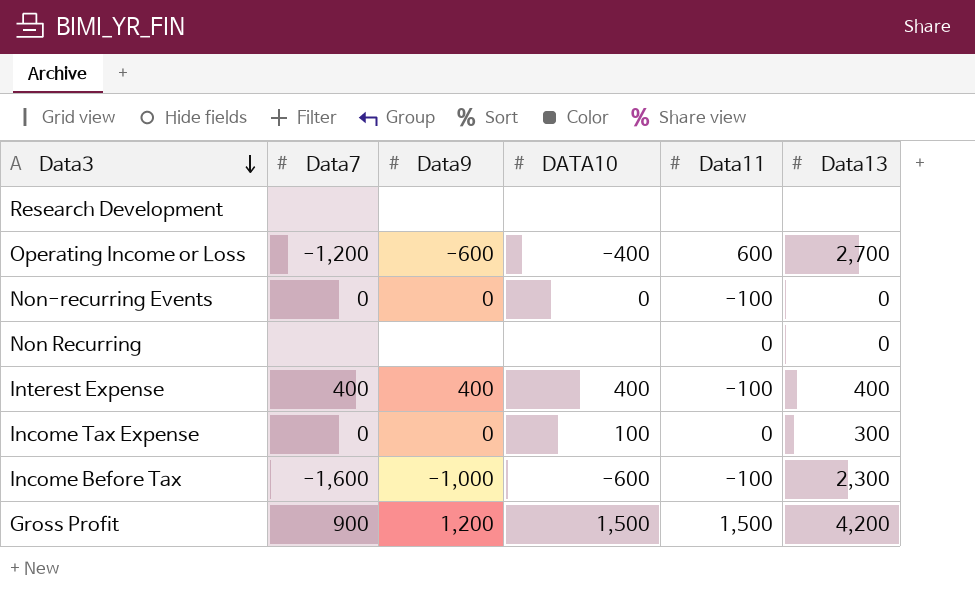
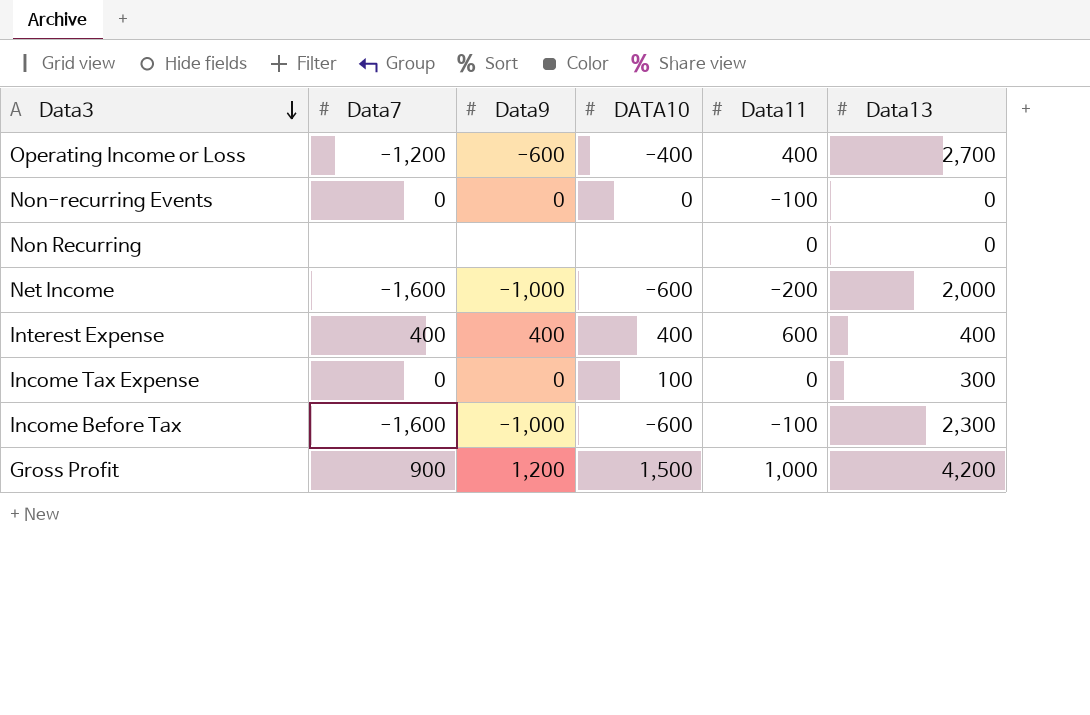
row Research Development: none | none | none | none | none -> none
Operating Income or Loss | Data11: 600 -> 400
row Net Income: none -> -1,600 | -1,000 | -600 | -200 | 2,000
Interest Expense | Data11: -100 -> 600
Gross Profit | Data11: 1,500 -> 1,000

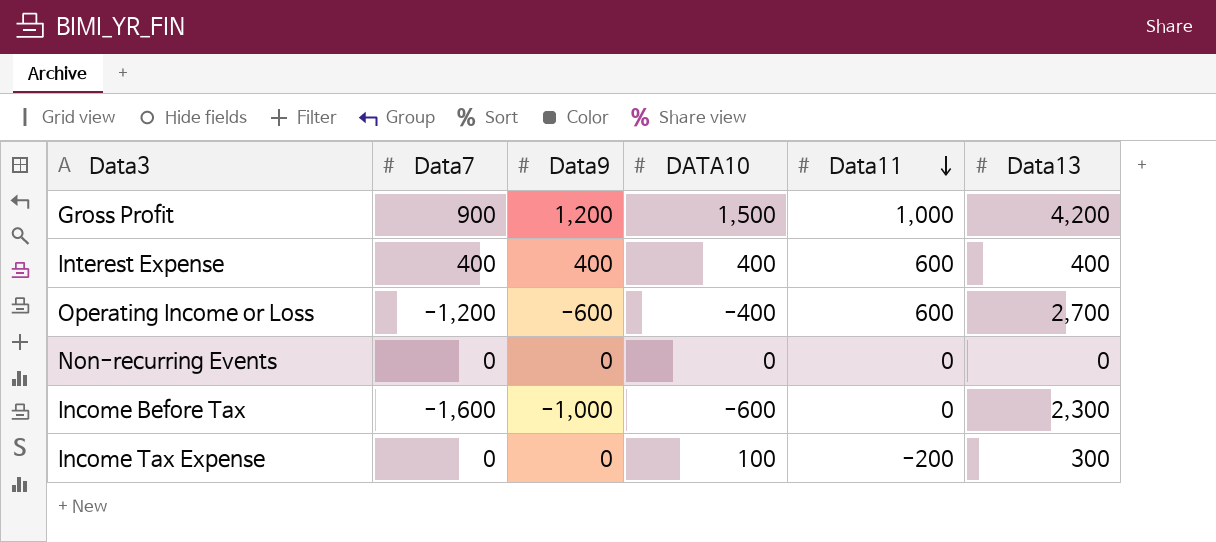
row order: Data3 descending -> Data11 descending
row Non Recurring: none | none | none | 0 | 0 -> none
row Net Income: -1,600 | -1,000 | -600 | -200 | 2,000 -> none
Operating Income or Loss | Data11: 400 -> 600
Non-recurring Events | Data11: -100 -> 0
Income Before Tax | Data11: -100 -> 0
Income Tax Expense | Data11: 0 -> -200

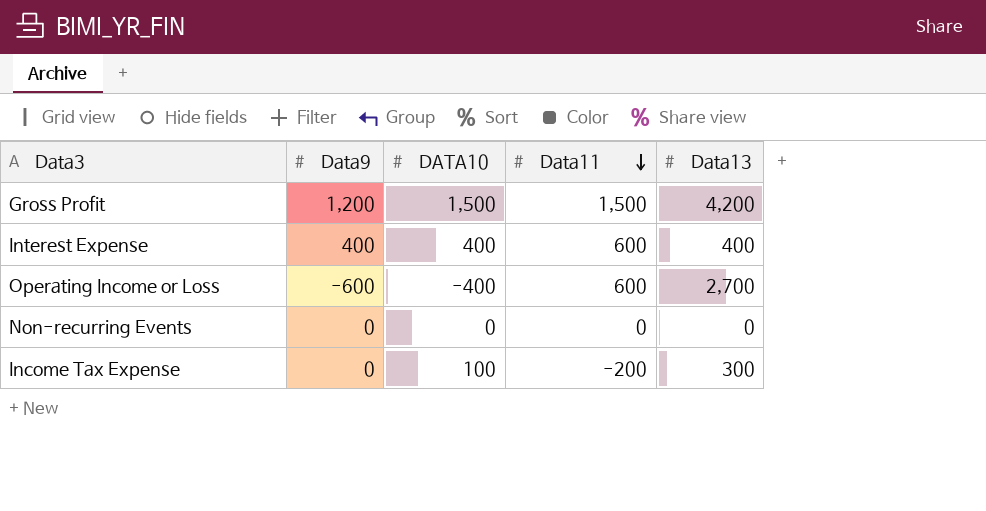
column Data7 | position: 2 -> none
row Income Before Tax: -1,600 | -1,000 | -600 | 0 | 2,300 -> none
Gross Profit | Data11: 1,000 -> 1,500

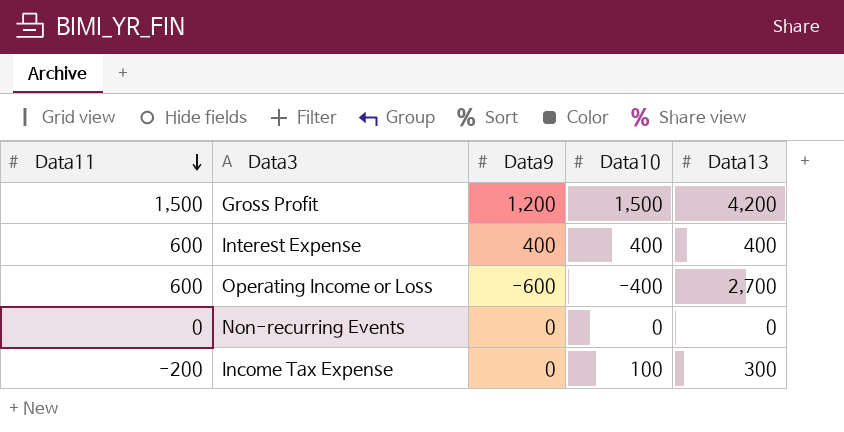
column Data11 | position: 4 -> 1
column name: DATA10 -> Data10

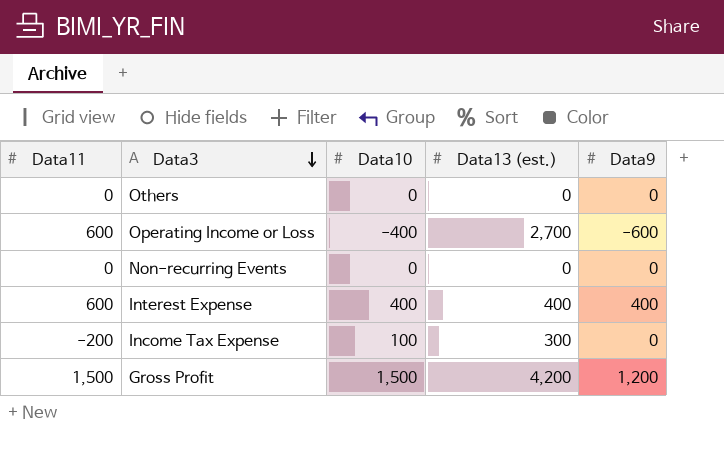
row order: Data11 descending -> Data3 descending
column name: Data13 -> Data13 (est.)
column Data9 | position: 3 -> 5
row Others: none -> 0 | 0 | 0 | 0

